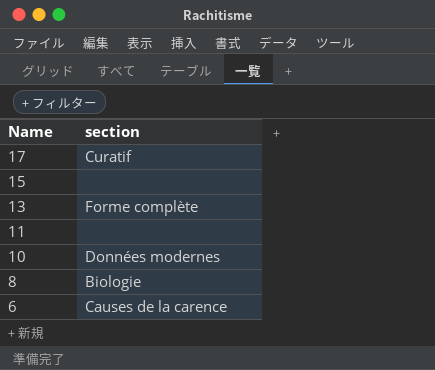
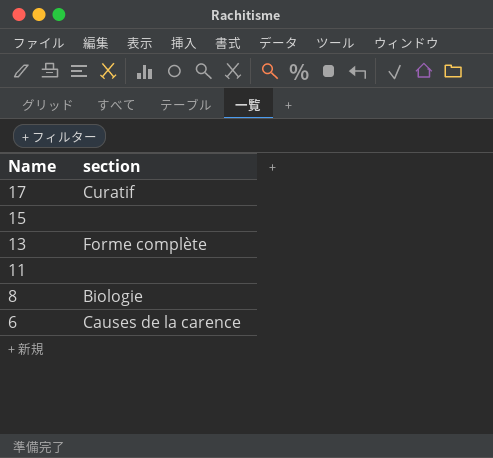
row 10: Données modernes -> none

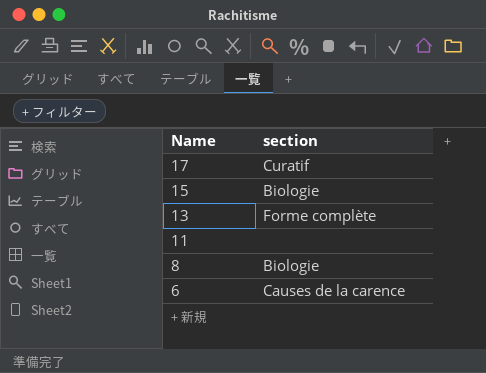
15 | section: none -> Biologie

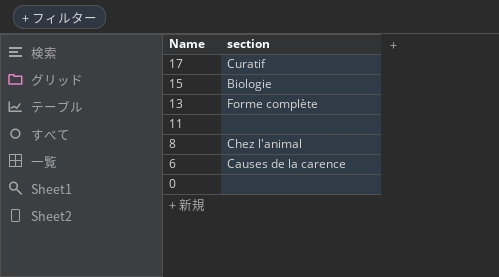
8 | section: Biologie -> Chez l'animal
row 0: none -> none

